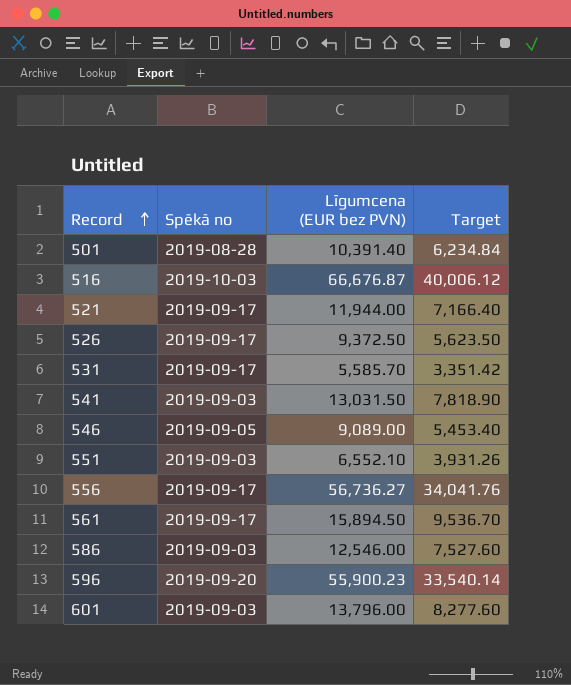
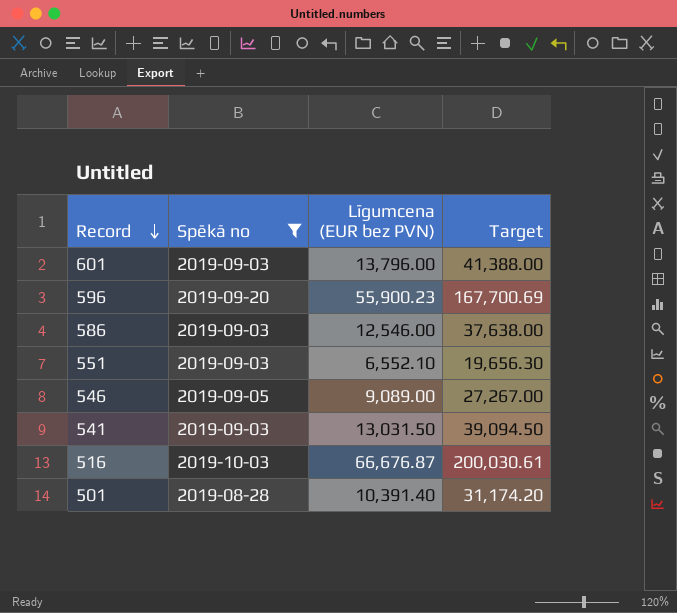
filter: none -> Spēkā no != 2019-09-17
row order: Record ascending -> Record descending
column Target | formula: [Līgumcena (EUR bez PVN)] * 0.6 -> [Līgumcena (EUR bez PVN)] * 3

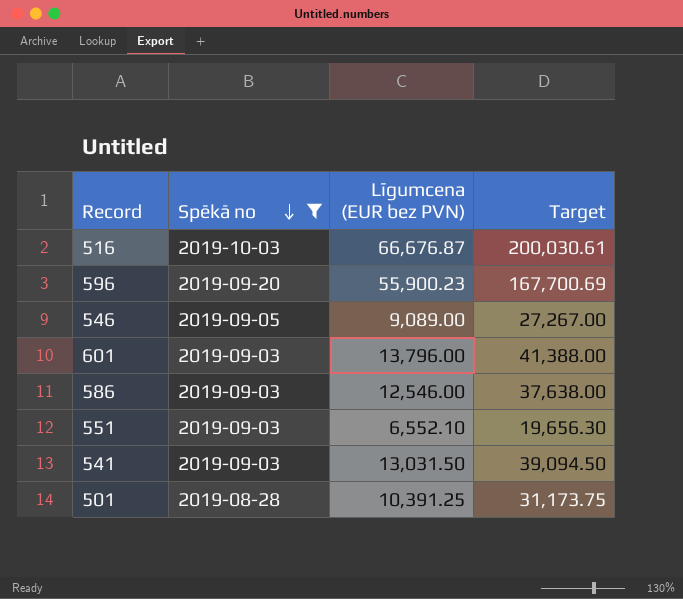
row order: Record descending -> Spēkā no descending
501 | Līgumcena (EUR bez PVN): 10,391.40 -> 10,391.25
501 | Target: 31,174.20 -> 31,173.75

